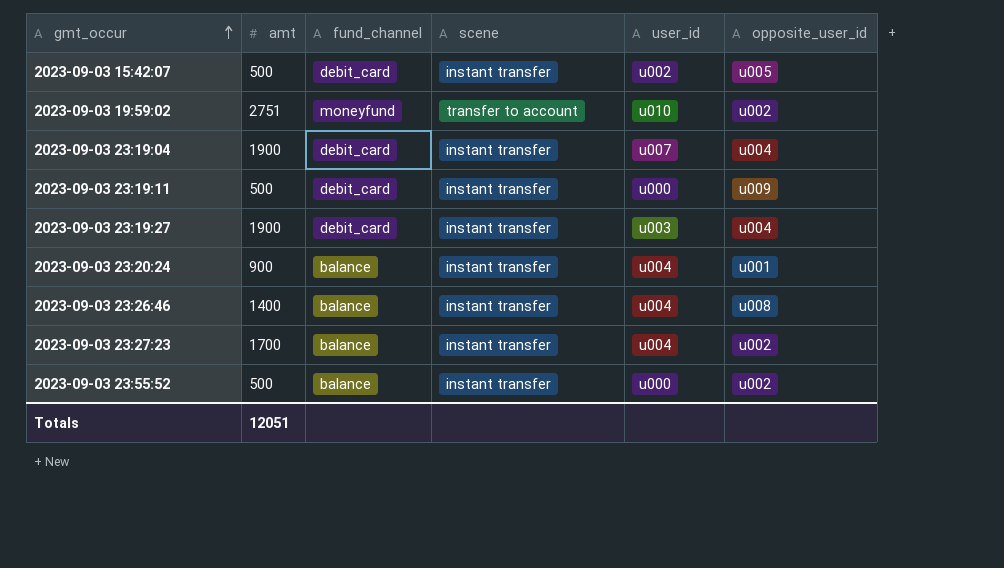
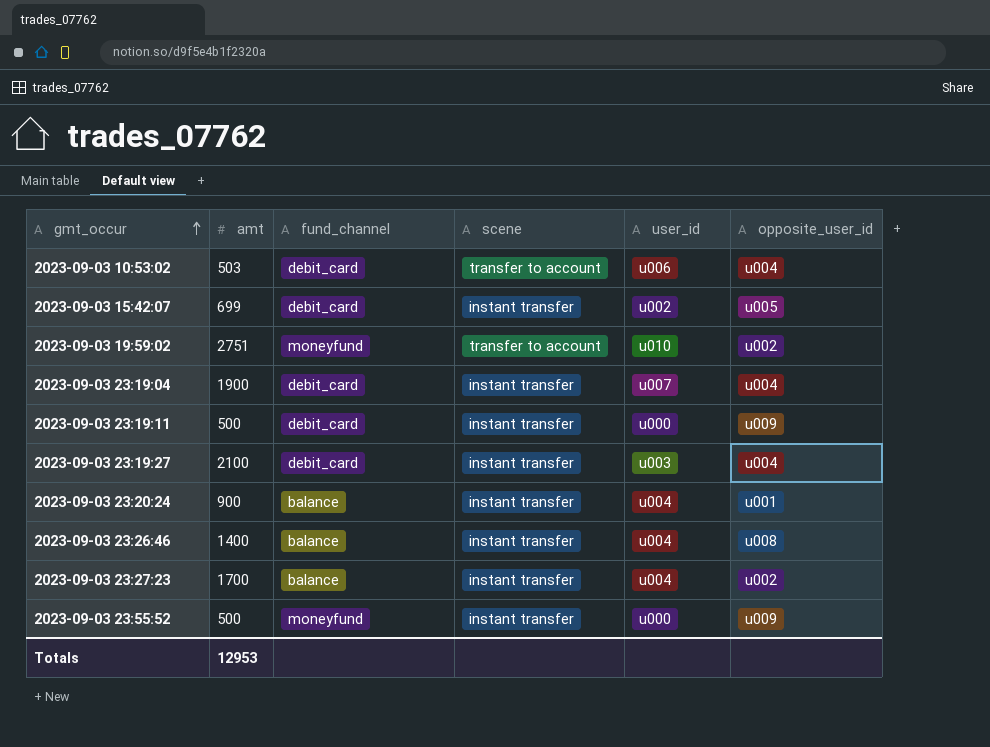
row 2023-09-03 10:53:02: none -> 503 | debit_card | transfer to account | u006 | u004
2023-09-03 15:42:07 | amt: 500 -> 699
2023-09-03 23:19:27 | amt: 1900 -> 2100
2023-09-03 23:55:52 | fund_channel: balance -> moneyfund
2023-09-03 23:55:52 | opposite_user_id: u002 -> u009
Totals | amt: 12051 -> 12953

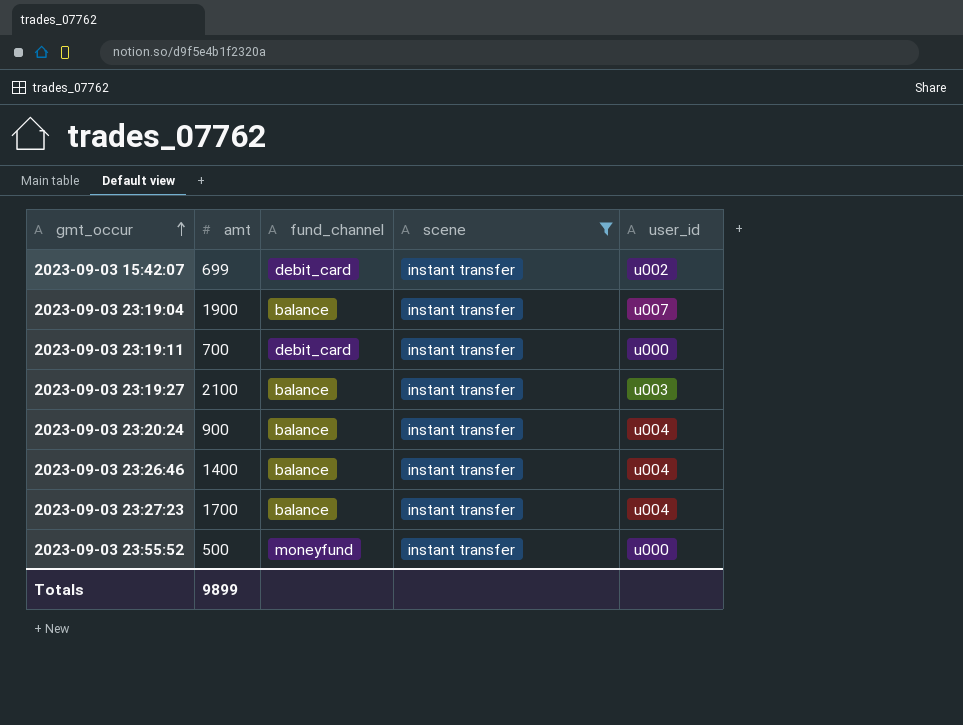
filter: none -> scene = instant transfer
column opposite_user_id | position: 6 -> none
2023-09-03 23:19:04 | fund_channel: debit_card -> balance
2023-09-03 23:19:11 | amt: 500 -> 700
2023-09-03 23:19:27 | fund_channel: debit_card -> balance
Totals | amt: 12953 -> 9899

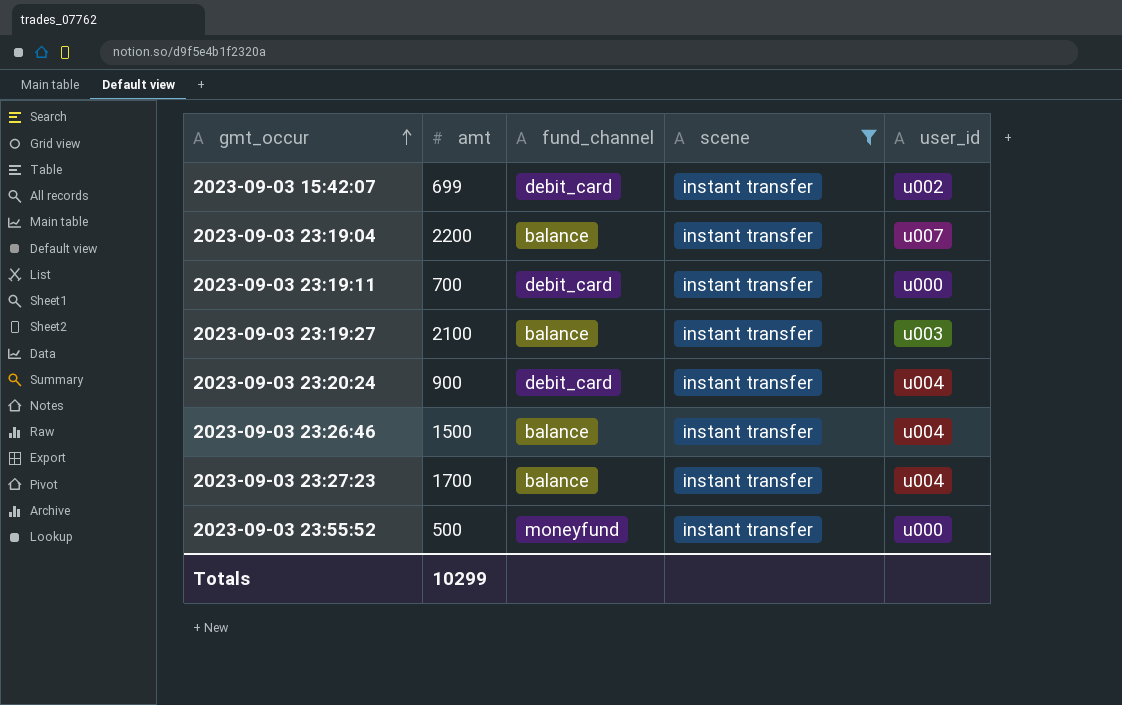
2023-09-03 23:19:04 | amt: 1900 -> 2200
2023-09-03 23:20:24 | fund_channel: balance -> debit_card
2023-09-03 23:26:46 | amt: 1400 -> 1500
Totals | amt: 9899 -> 10299

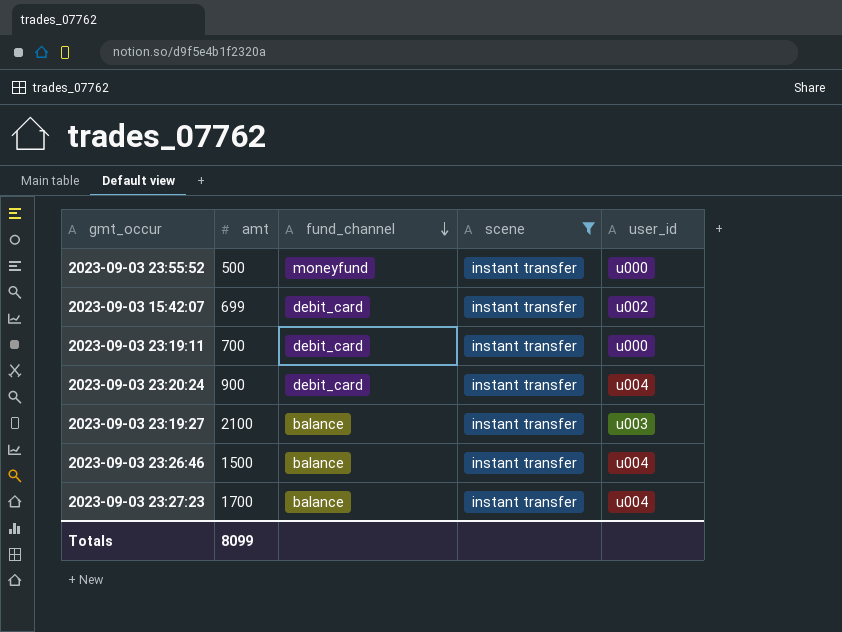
row order: gmt_occur ascending -> fund_channel descending
row 2023-09-03 23:19:04: 2200 | balance | instant transfer | u007 -> none
Totals | amt: 10299 -> 8099

